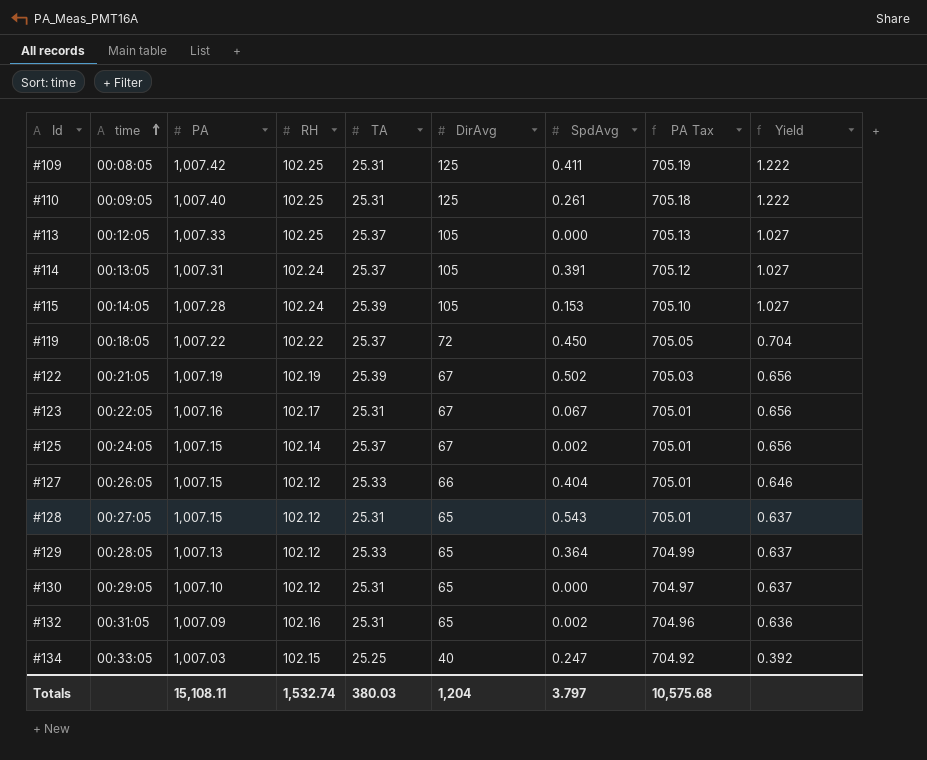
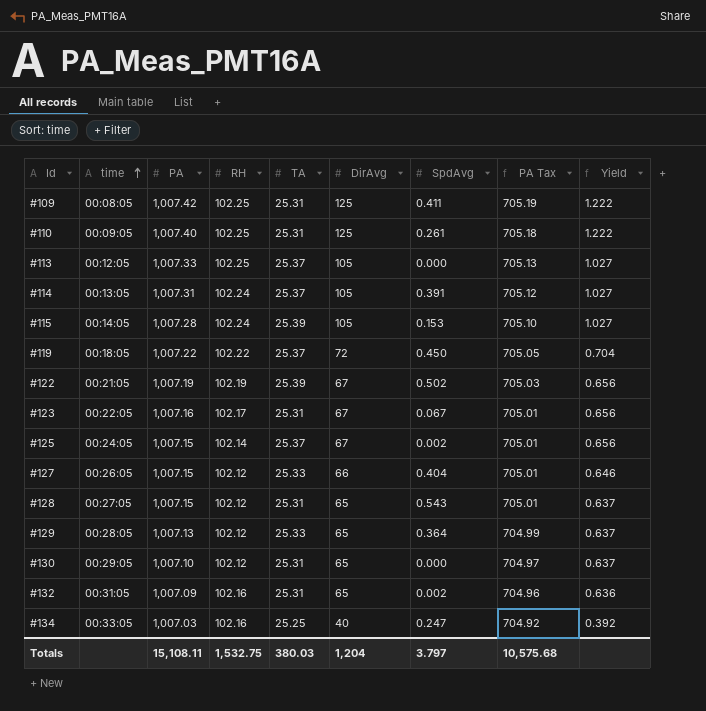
#134 | RH: 102.15 -> 102.16
Totals | RH: 1,532.74 -> 1,532.75

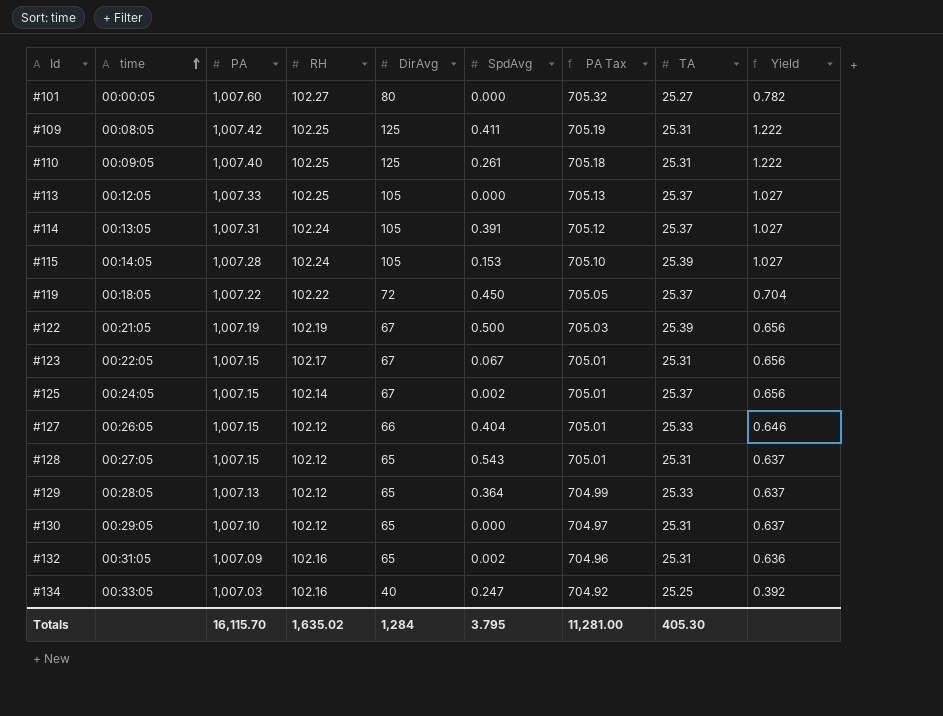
column TA | position: 5 -> 8
row #101: none -> 00:00:05 | 1,007.60 | 102.27 | 80 | 0.000 | 705.32 | 25.27 | 0.782
#122 | SpdAvg: 0.502 -> 0.500
#123 | PA: 1,007.16 -> 1,007.15
Totals | PA: 15,108.11 -> 16,115.70
Totals | RH: 1,532.75 -> 1,635.02
Totals | DirAvg: 1,204 -> 1,284
Totals | SpdAvg: 3.797 -> 3.795
Totals | PA Tax: 10,575.68 -> 11,281.00
Totals | TA: 380.03 -> 405.30

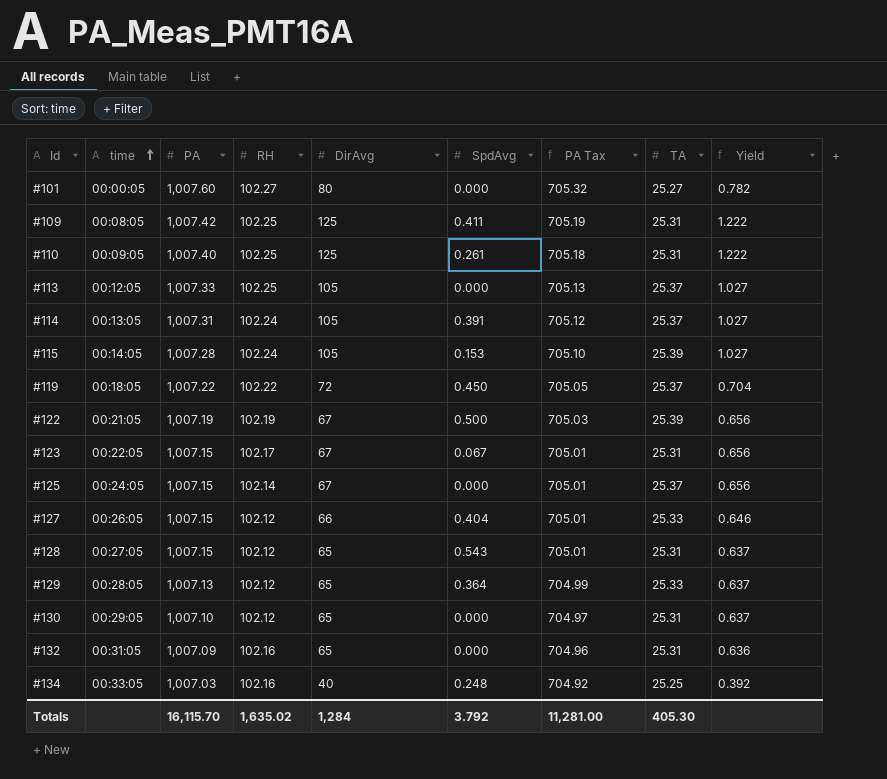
#125 | SpdAvg: 0.002 -> 0.000
#132 | SpdAvg: 0.002 -> 0.000
#134 | SpdAvg: 0.247 -> 0.248
Totals | SpdAvg: 3.795 -> 3.792

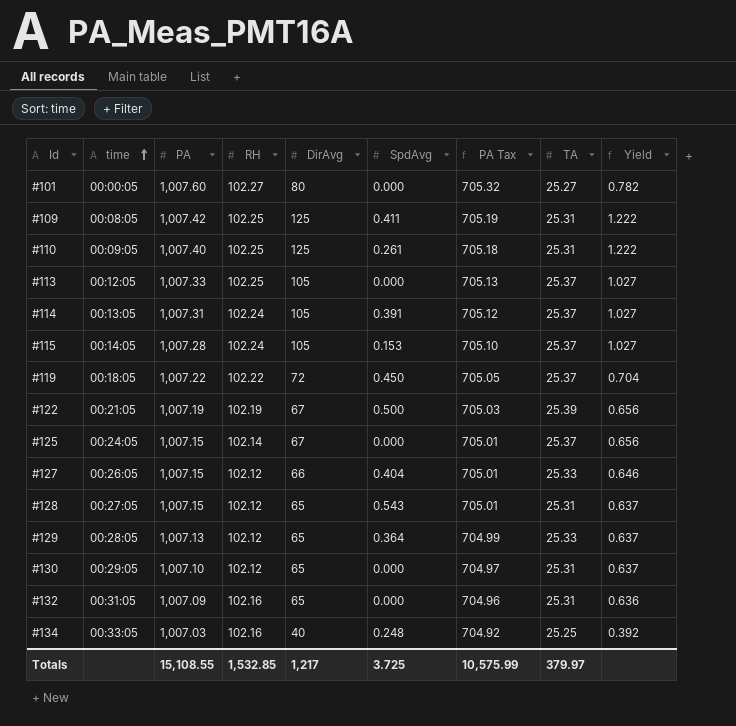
row #123: 00:22:05 | 1,007.15 | 102.17 | 67 | 0.067 | 705.01 | 25.31 | 0.656 -> none
#115 | TA: 25.39 -> 25.37
Totals | PA: 16,115.70 -> 15,108.55
Totals | RH: 1,635.02 -> 1,532.85
Totals | DirAvg: 1,284 -> 1,217
Totals | SpdAvg: 3.792 -> 3.725
Totals | PA Tax: 11,281.00 -> 10,575.99
Totals | TA: 405.30 -> 379.97

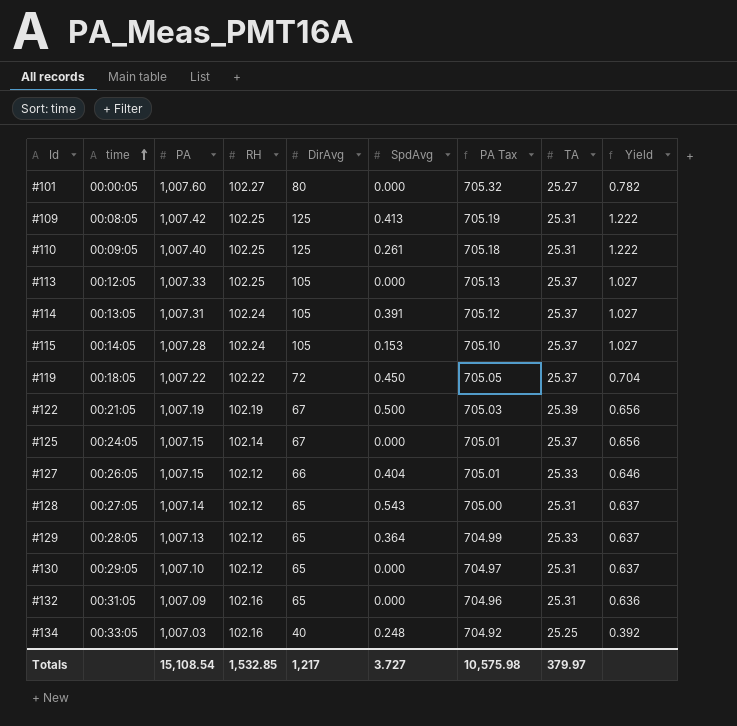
#109 | SpdAvg: 0.411 -> 0.413
#128 | PA: 1,007.15 -> 1,007.14
#128 | PA Tax: 705.01 -> 705.00
Totals | PA: 15,108.55 -> 15,108.54
Totals | SpdAvg: 3.725 -> 3.727
Totals | PA Tax: 10,575.99 -> 10,575.98

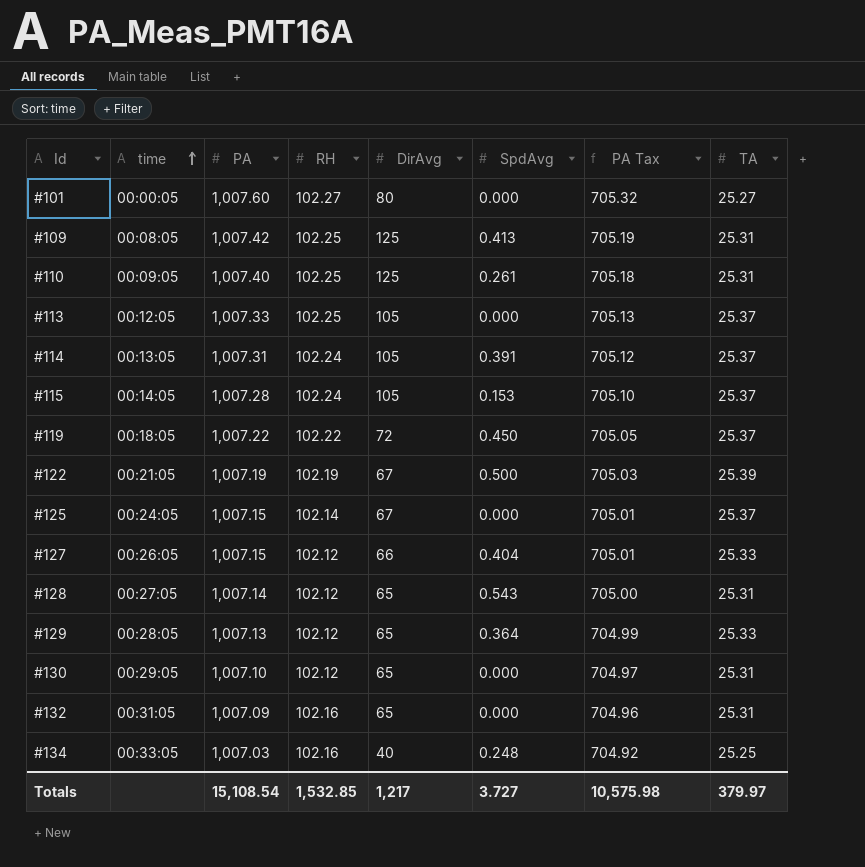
column Yield | formula: [DirAvg] / [RH] -> none

